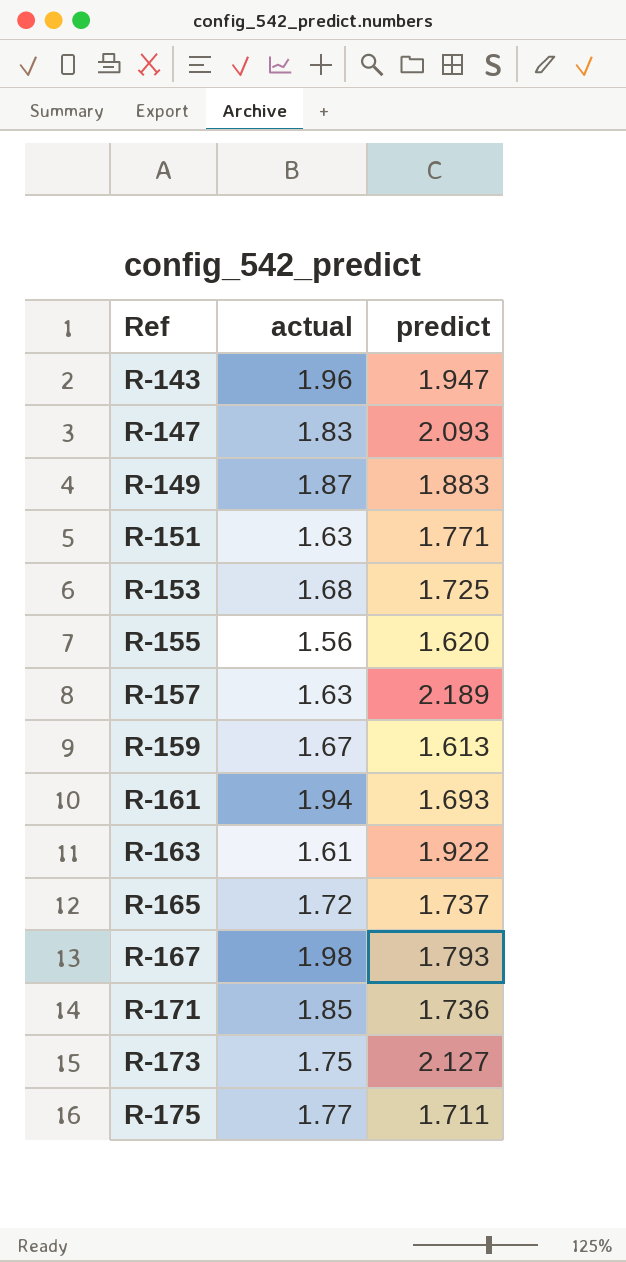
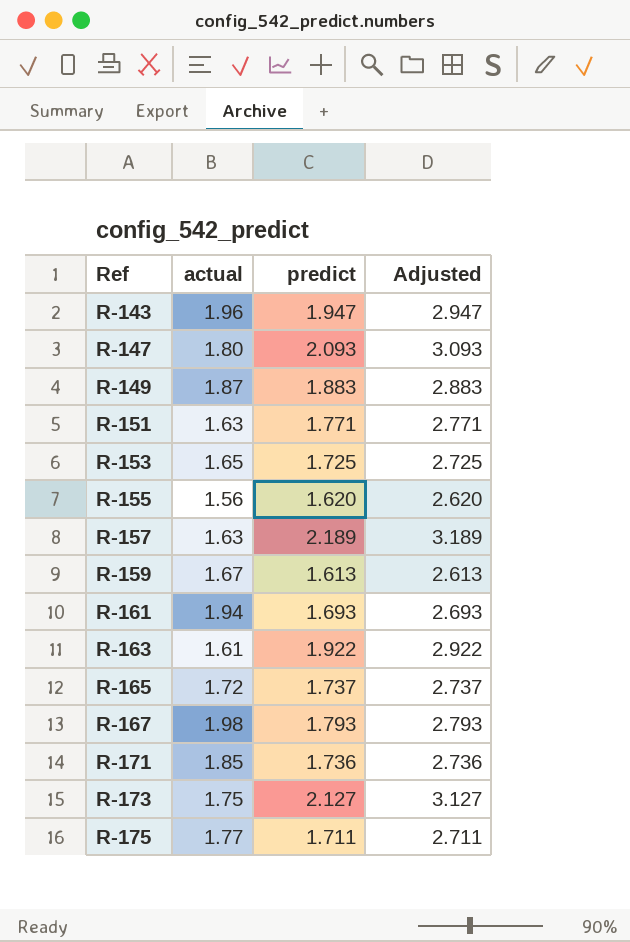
column Adjusted | formula: none -> [predict] + 1
R-147 | actual: 1.83 -> 1.80
R-153 | actual: 1.68 -> 1.65

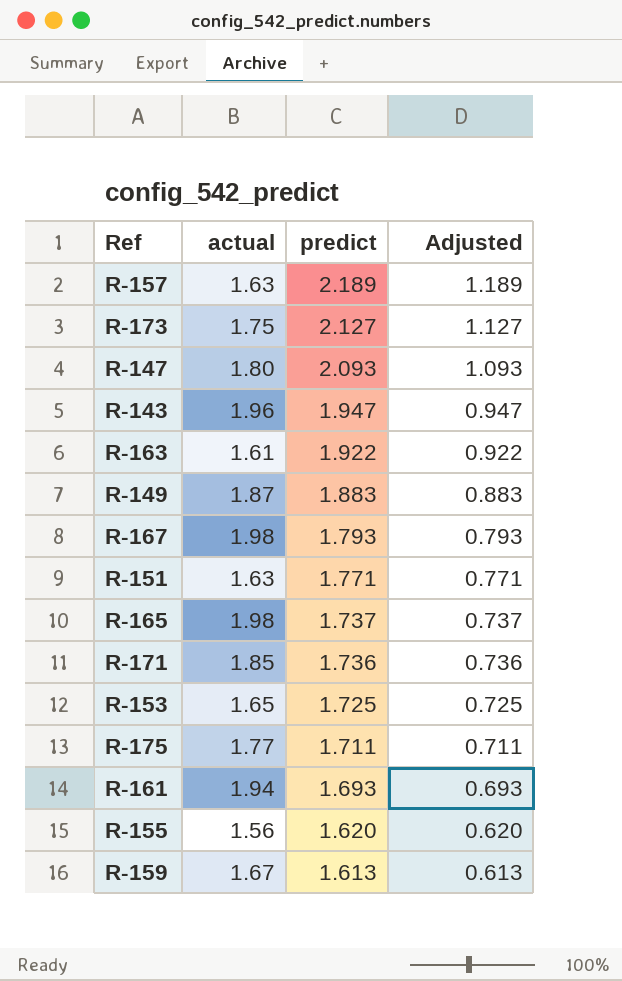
row order: Ref ascending -> predict descending
column Adjusted | formula: [predict] + 1 -> [predict] - 1
R-165 | actual: 1.72 -> 1.98

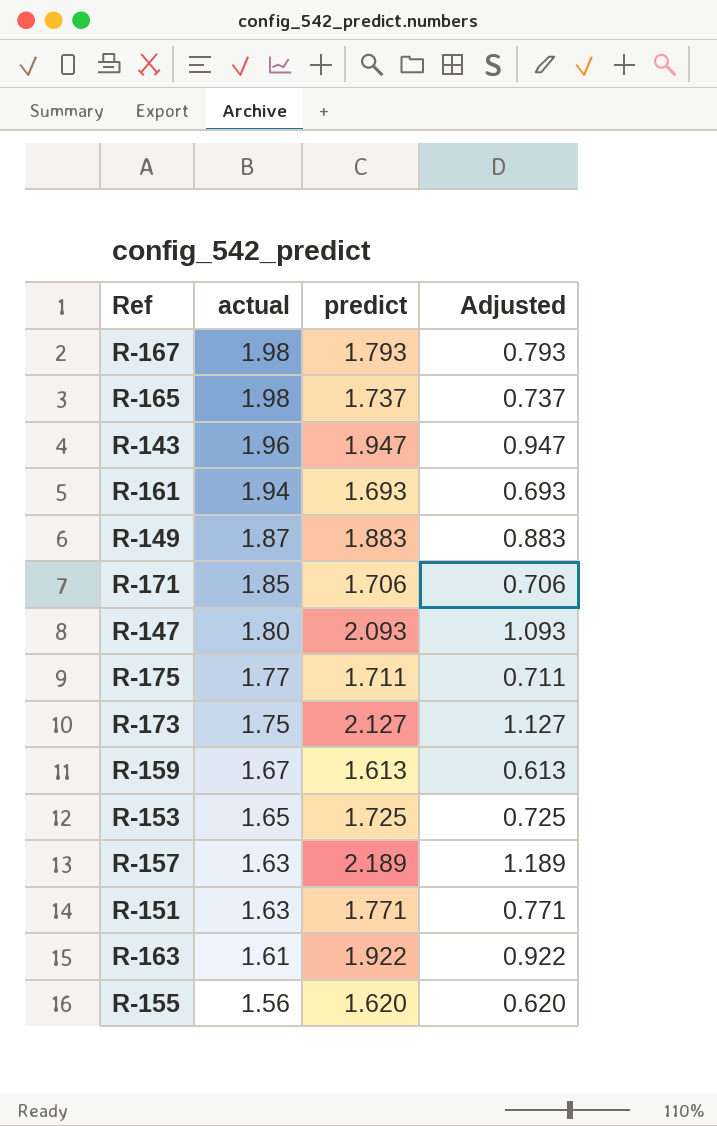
row order: predict descending -> actual descending
R-171 | predict: 1.736 -> 1.706
R-171 | Adjusted: 0.736 -> 0.706

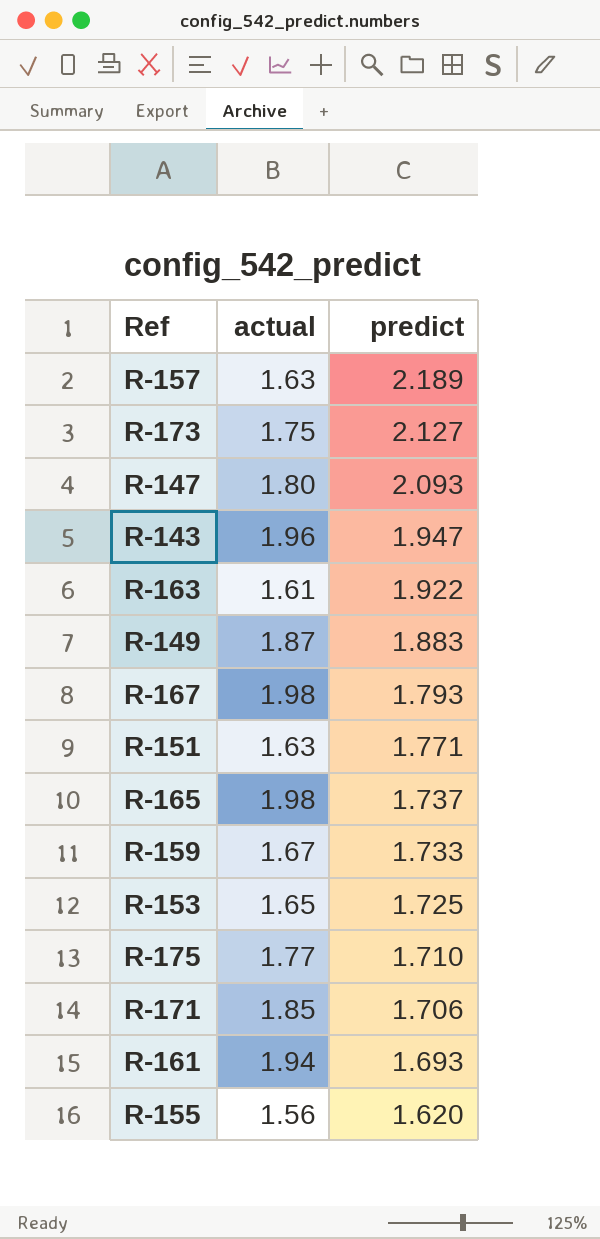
row order: actual descending -> predict descending
column Adjusted | formula: [predict] - 1 -> none
R-159 | predict: 1.613 -> 1.733
R-175 | predict: 1.711 -> 1.710

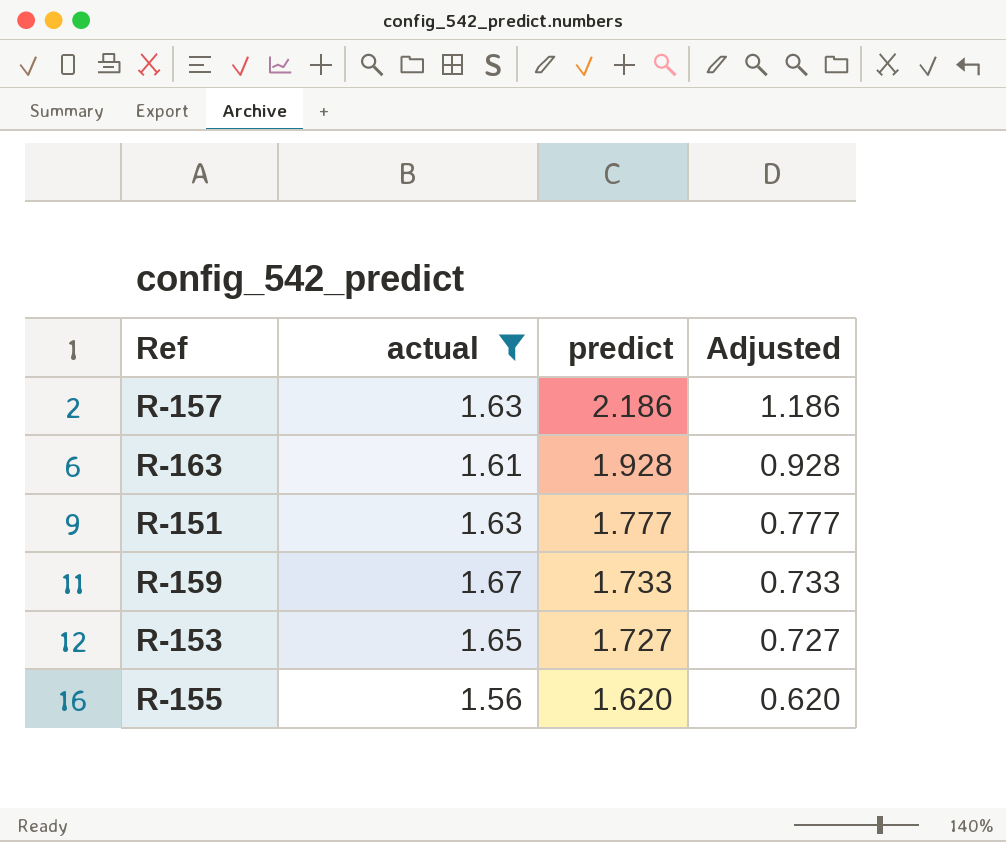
filter: none -> actual <= 1.67
column Adjusted | formula: none -> [predict] - 1
R-157 | predict: 2.189 -> 2.186
R-163 | predict: 1.922 -> 1.928
R-151 | predict: 1.771 -> 1.777
R-153 | predict: 1.725 -> 1.727

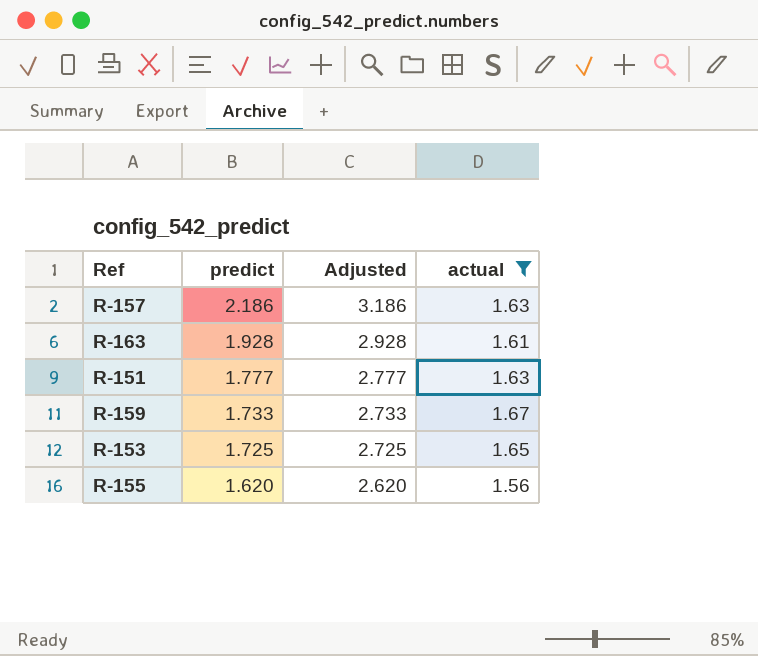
column Adjusted | formula: [predict] - 1 -> [predict] + 1
column actual | position: 2 -> 4
R-153 | predict: 1.727 -> 1.725

